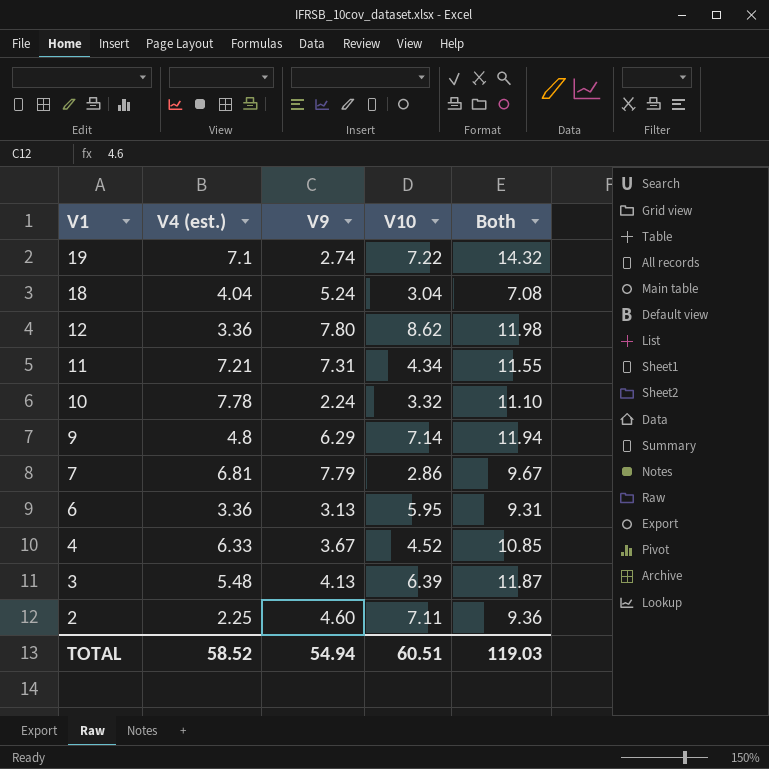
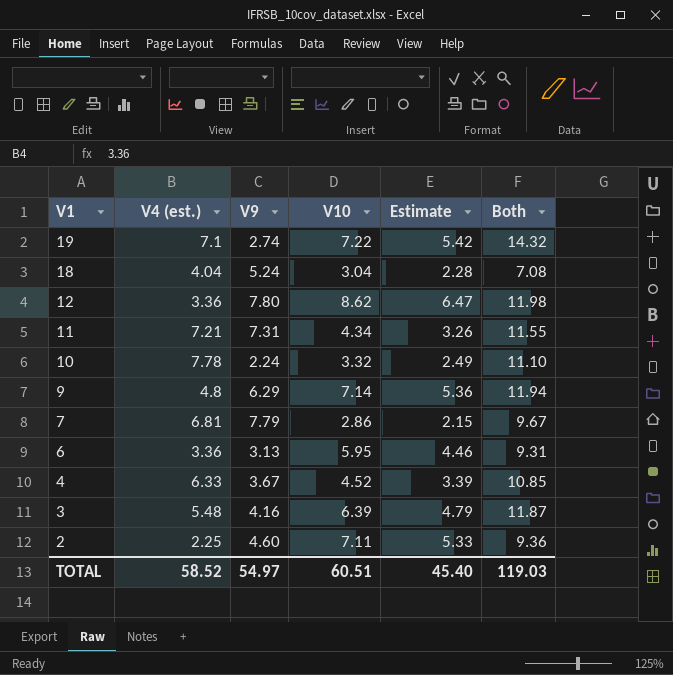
column Estimate | formula: none -> [V10] * 0.75
3 | V9: 4.13 -> 4.16
TOTAL | V9: 54.94 -> 54.97

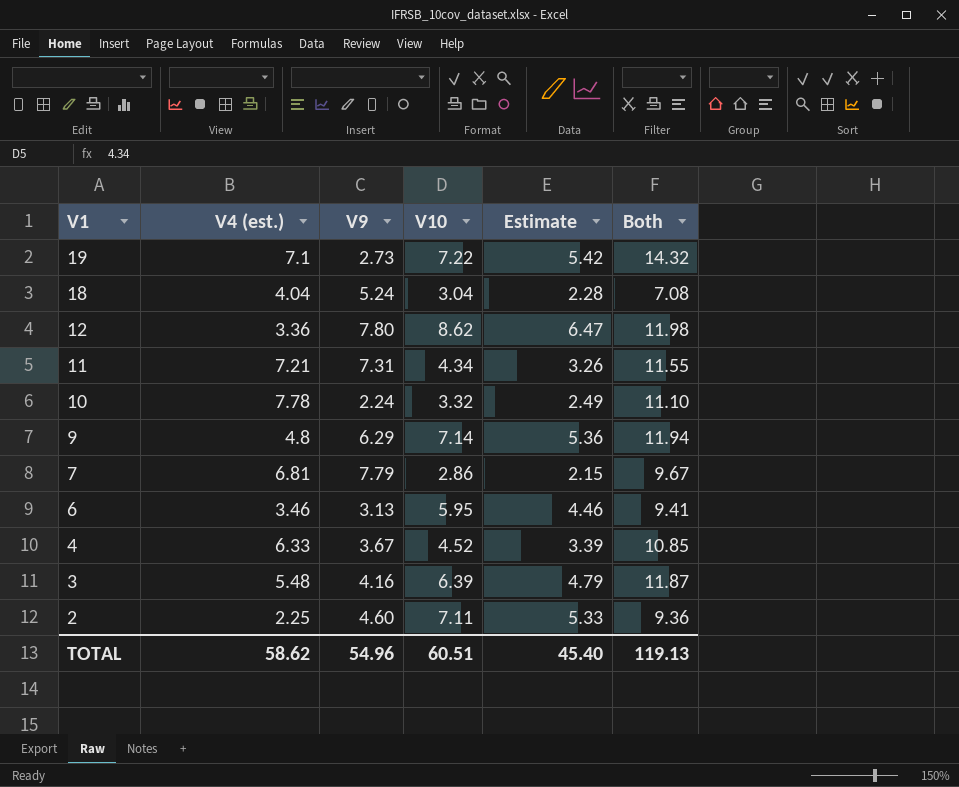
19 | V9: 2.74 -> 2.73
6 | V4 (est.): 3.36 -> 3.46
6 | Both: 9.31 -> 9.41
TOTAL | V4 (est.): 58.52 -> 58.62
TOTAL | V9: 54.97 -> 54.96
TOTAL | Both: 119.03 -> 119.13

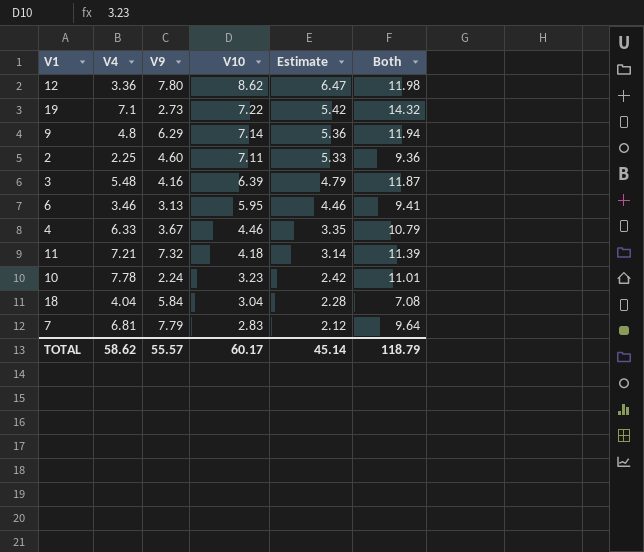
row order: V1 descending -> V10 descending
column name: V4 (est.) -> V4
4 | V10: 4.52 -> 4.46
4 | Estimate: 3.39 -> 3.35
4 | Both: 10.85 -> 10.79
11 | V9: 7.31 -> 7.32
11 | V10: 4.34 -> 4.18
11 | Estimate: 3.26 -> 3.14
11 | Both: 11.55 -> 11.39
10 | V10: 3.32 -> 3.23
10 | Estimate: 2.49 -> 2.42
10 | Both: 11.10 -> 11.01
18 | V9: 5.24 -> 5.84
7 | V10: 2.86 -> 2.83
7 | Estimate: 2.15 -> 2.12
7 | Both: 9.67 -> 9.64
TOTAL | V9: 54.96 -> 55.57
TOTAL | V10: 60.51 -> 60.17
TOTAL | Estimate: 45.40 -> 45.14
TOTAL | Both: 119.13 -> 118.79

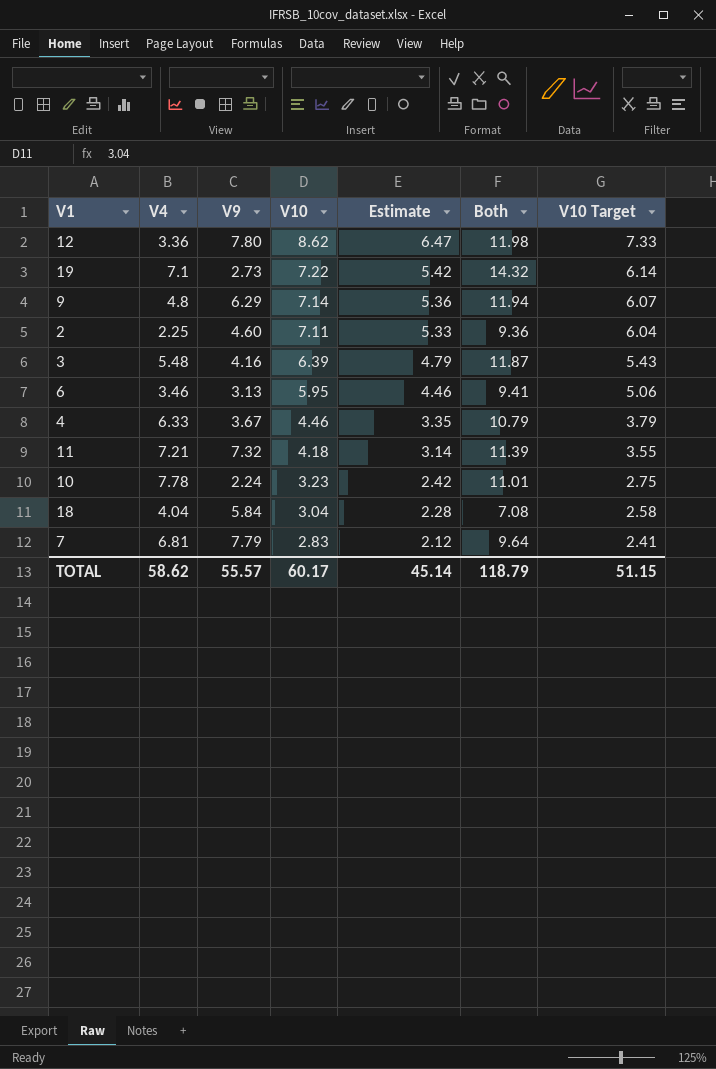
column V10 Target | formula: none -> [V10] * 0.85

